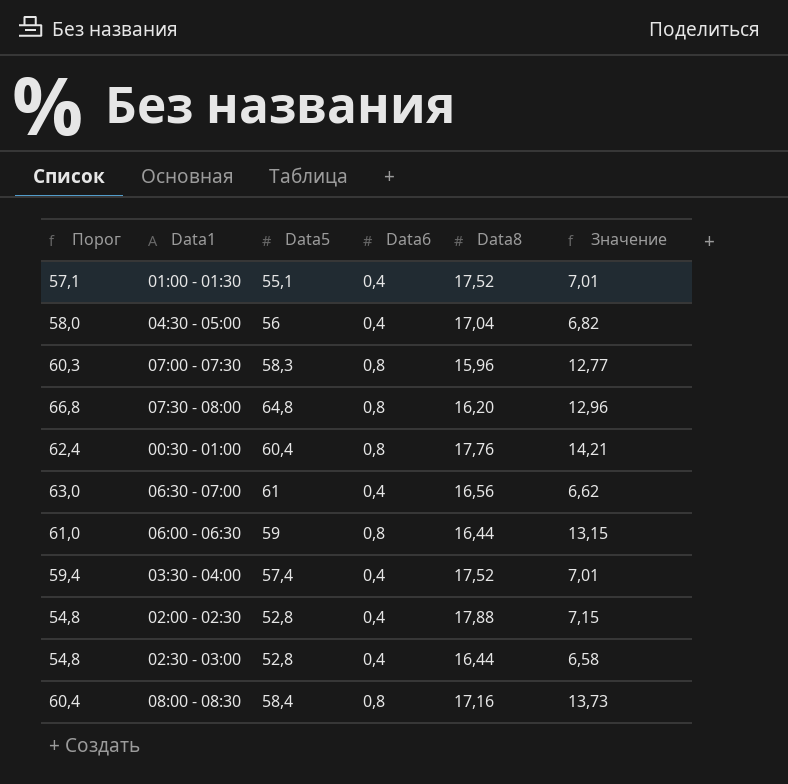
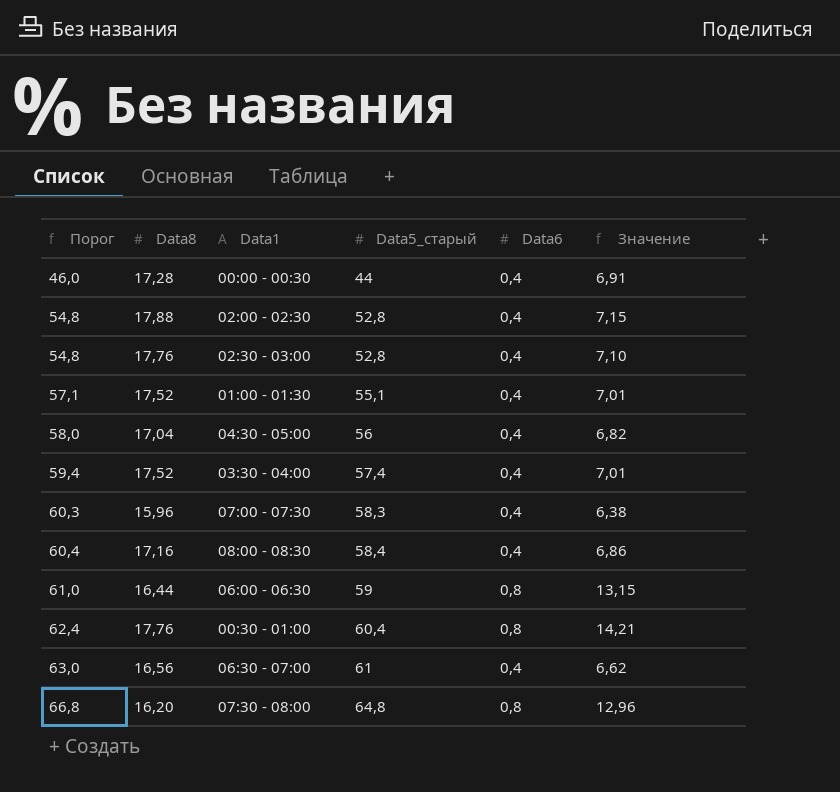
row order: none -> Порог ascending
column Data8 | position: 5 -> 2
column name: Data5 -> Data5_старый
row 00:00 - 00:30: none -> 46,0 | 17,28 | 44 | 0,4 | 6,91
02:30 - 03:00 | Data8: 16,44 -> 17,76
02:30 - 03:00 | Значение: 6,58 -> 7,10
07:00 - 07:30 | Data6: 0,8 -> 0,4
07:00 - 07:30 | Значение: 12,77 -> 6,38
08:00 - 08:30 | Data6: 0,8 -> 0,4
08:00 - 08:30 | Значение: 13,73 -> 6,86

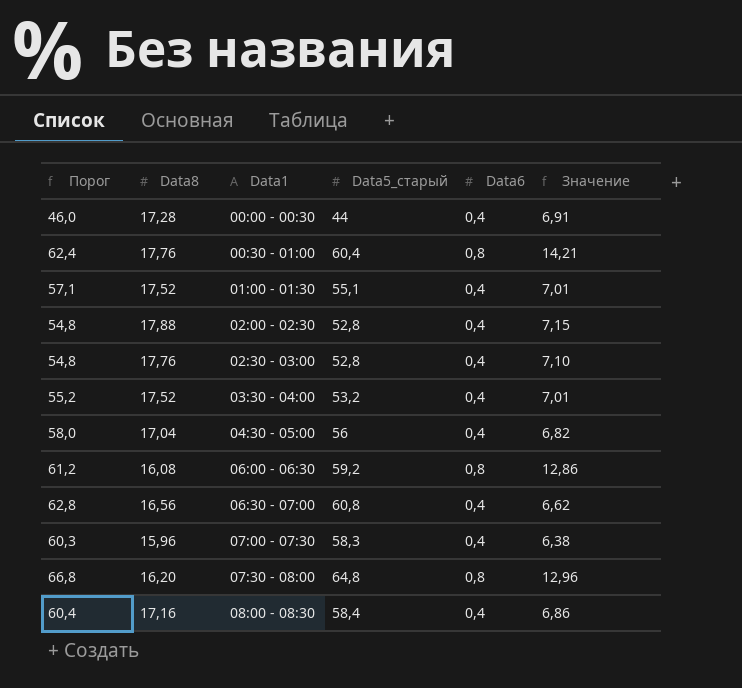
row order: Порог ascending -> Data1 ascending
03:30 - 04:00 | Порог: 59,4 -> 55,2
03:30 - 04:00 | Data5_старый: 57,4 -> 53,2
06:00 - 06:30 | Порог: 61,0 -> 61,2
06:00 - 06:30 | Data8: 16,44 -> 16,08
06:00 - 06:30 | Data5_старый: 59 -> 59,2
06:00 - 06:30 | Значение: 13,15 -> 12,86
06:30 - 07:00 | Порог: 63,0 -> 62,8
06:30 - 07:00 | Data5_старый: 61 -> 60,8

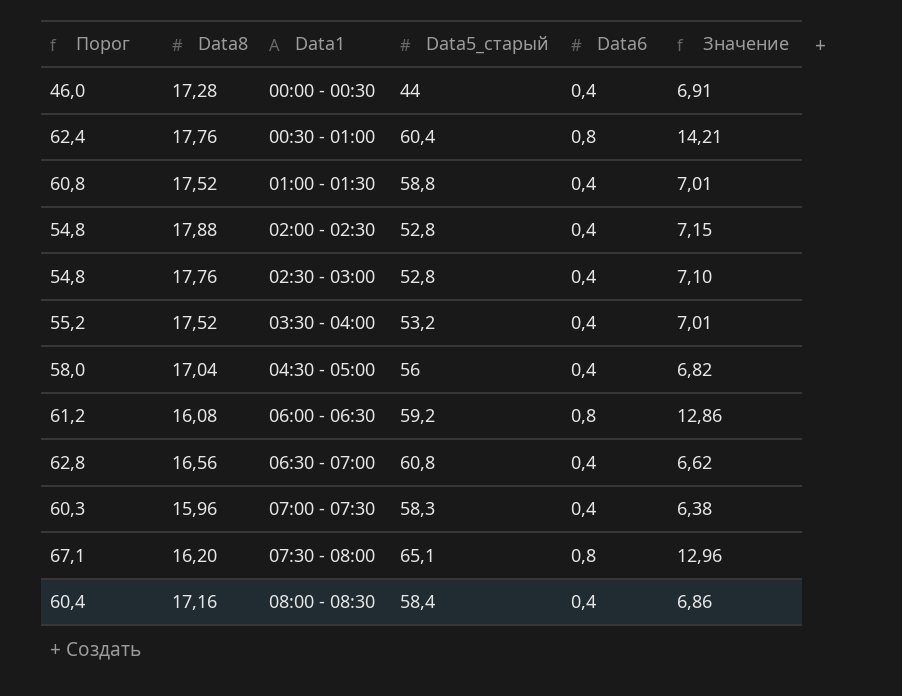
01:00 - 01:30 | Порог: 57,1 -> 60,8
01:00 - 01:30 | Data5_старый: 55,1 -> 58,8
07:30 - 08:00 | Порог: 66,8 -> 67,1
07:30 - 08:00 | Data5_старый: 64,8 -> 65,1

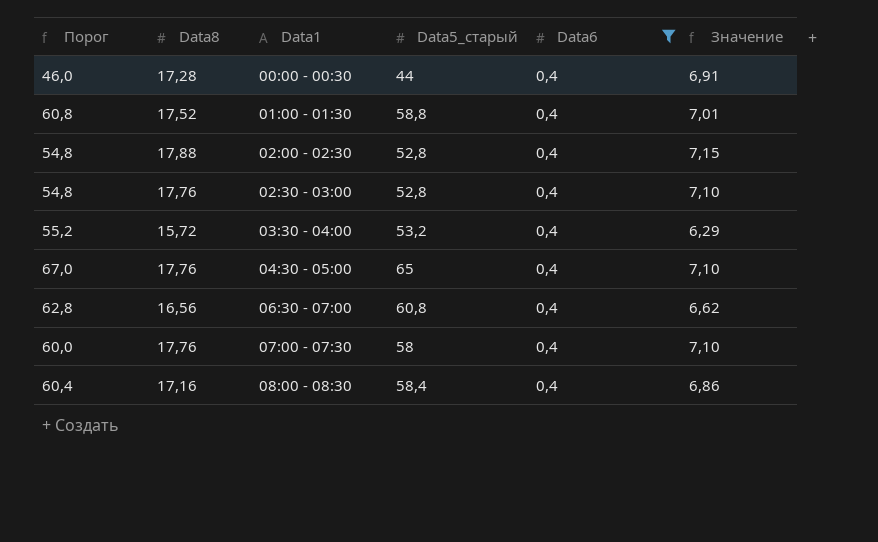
filter: none -> Data6 = 0,4
03:30 - 04:00 | Data8: 17,52 -> 15,72
03:30 - 04:00 | Значение: 7,01 -> 6,29
04:30 - 05:00 | Порог: 58,0 -> 67,0
04:30 - 05:00 | Data8: 17,04 -> 17,76
04:30 - 05:00 | Data5_старый: 56 -> 65
04:30 - 05:00 | Значение: 6,82 -> 7,10
07:00 - 07:30 | Порог: 60,3 -> 60,0
07:00 - 07:30 | Data8: 15,96 -> 17,76
07:00 - 07:30 | Data5_старый: 58,3 -> 58
07:00 - 07:30 | Значение: 6,38 -> 7,10

